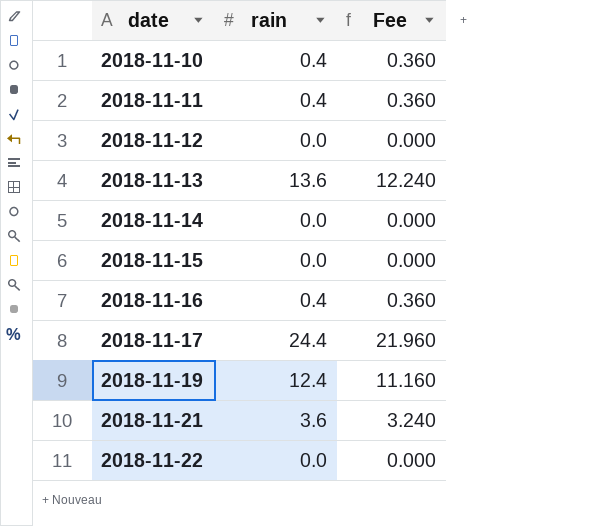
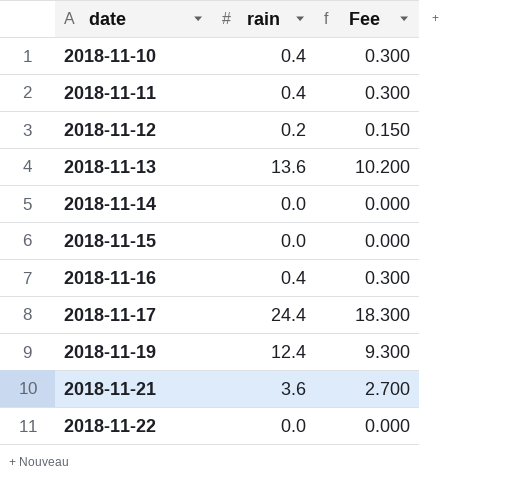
column Fee | formula: [rain] * 0.9 -> [rain] * 0.75
2018-11-12 | rain: 0.0 -> 0.2

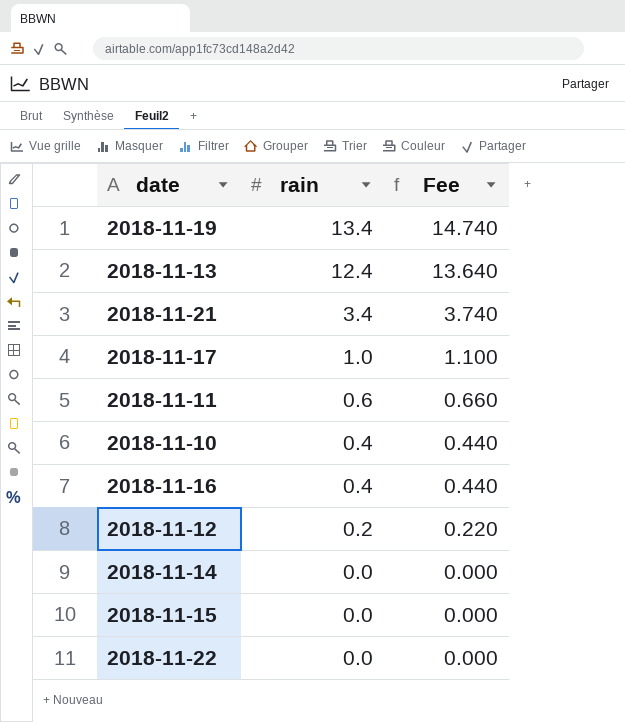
row order: date ascending -> rain descending
column Fee | formula: [rain] * 0.75 -> [rain] * 1.1
2018-11-19 | rain: 12.4 -> 13.4
2018-11-13 | rain: 13.6 -> 12.4
2018-11-21 | rain: 3.6 -> 3.4
2018-11-17 | rain: 24.4 -> 1.0
2018-11-11 | rain: 0.4 -> 0.6

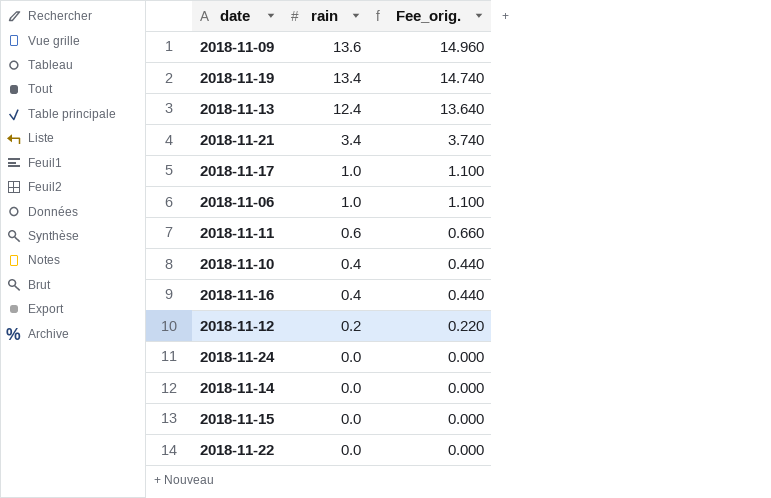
column name: Fee -> Fee_orig.
row 2018-11-09: none -> 13.6 | 14.960
row 2018-11-06: none -> 1.0 | 1.100
row 2018-11-24: none -> 0.0 | 0.000

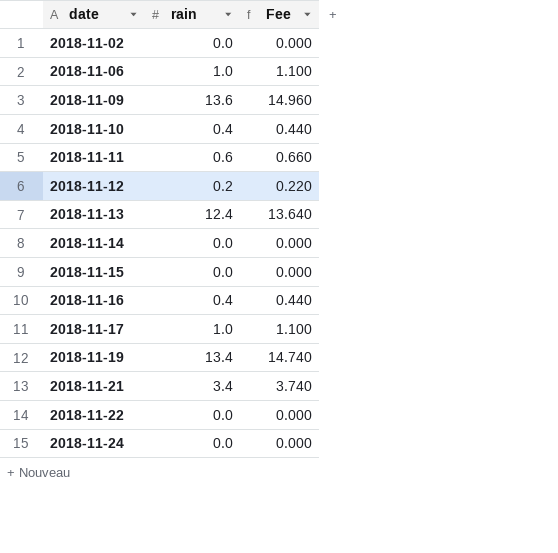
row order: rain descending -> date ascending
column name: Fee_orig. -> Fee
row 2018-11-02: none -> 0.0 | 0.000

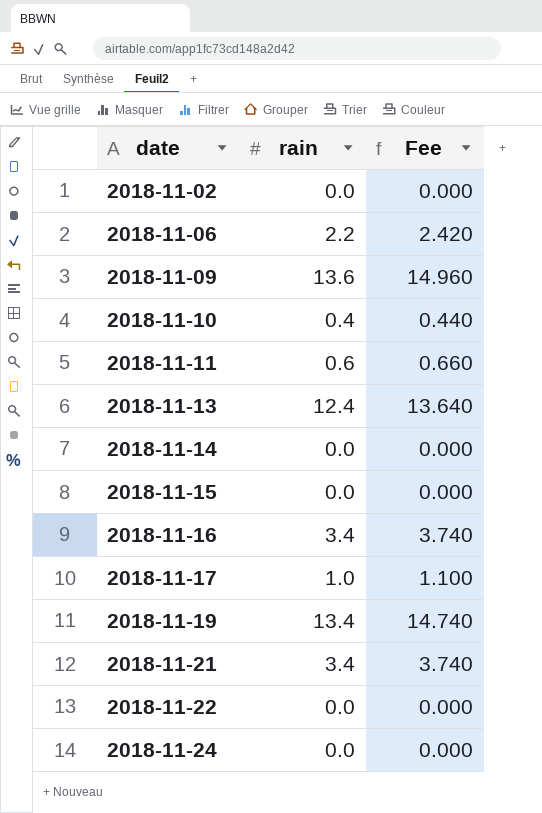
row 2018-11-12: 0.2 | 0.220 -> none
2018-11-06 | rain: 1.0 -> 2.2
2018-11-06 | Fee: 1.100 -> 2.420
2018-11-16 | rain: 0.4 -> 3.4
2018-11-16 | Fee: 0.440 -> 3.740

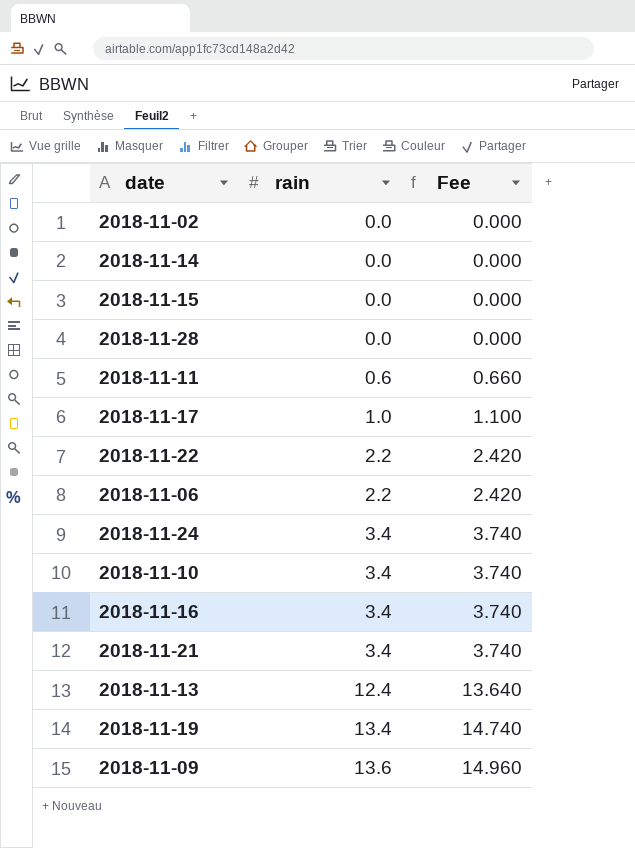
row order: date ascending -> rain ascending
row 2018-11-28: none -> 0.0 | 0.000
2018-11-22 | rain: 0.0 -> 2.2
2018-11-22 | Fee: 0.000 -> 2.420
2018-11-24 | rain: 0.0 -> 3.4
2018-11-24 | Fee: 0.000 -> 3.740
2018-11-10 | rain: 0.4 -> 3.4
2018-11-10 | Fee: 0.440 -> 3.740

